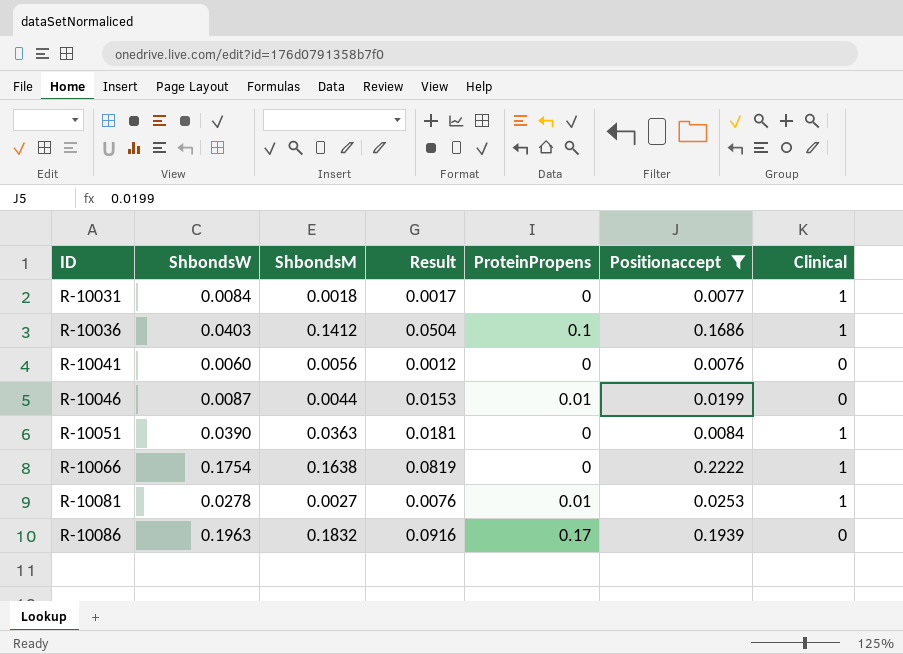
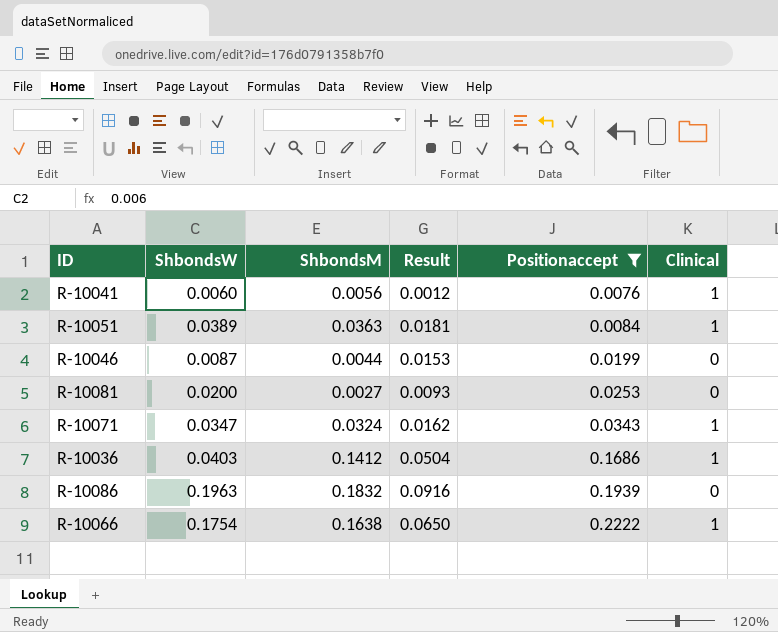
row order: ID ascending -> Positionaccept ascending
column ProteinPropens | position: 5 -> none
row R-10031: 0.0084 | 0.0018 | 0.0017 | 0 | 0.0077 | 1 -> none
R-10041 | Clinical: 0 -> 1
R-10051 | ShbondsW: 0.0390 -> 0.0389
R-10081 | ShbondsW: 0.0278 -> 0.0200
R-10081 | Result: 0.0076 -> 0.0093
R-10081 | Clinical: 1 -> 0
row R-10071: none -> 0.0347 | 0.0324 | 0.0162 | 0.0343 | 1
R-10066 | Result: 0.0819 -> 0.0650

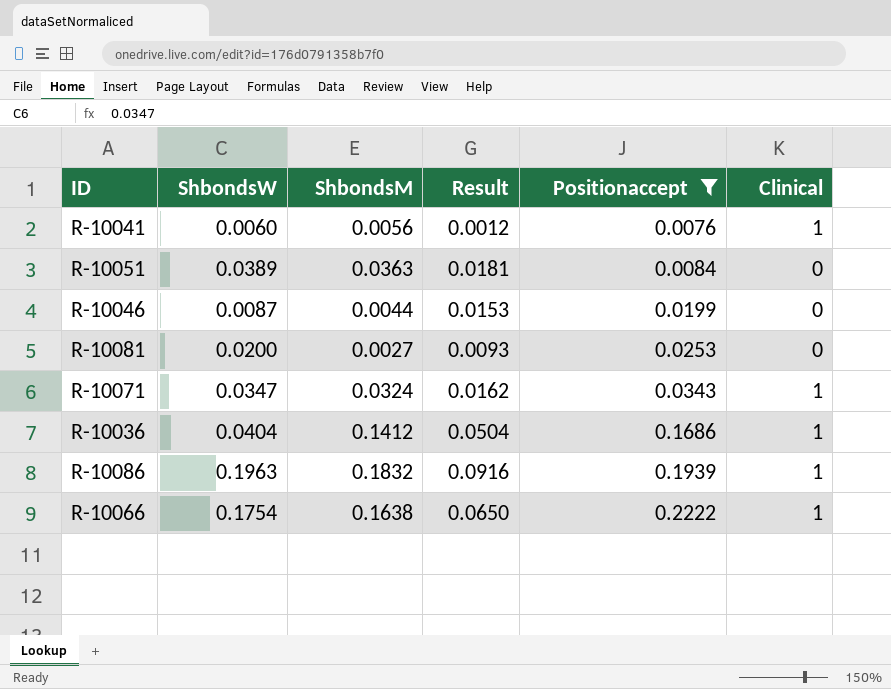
R-10051 | Clinical: 1 -> 0
R-10036 | ShbondsW: 0.0403 -> 0.0404
R-10086 | Clinical: 0 -> 1

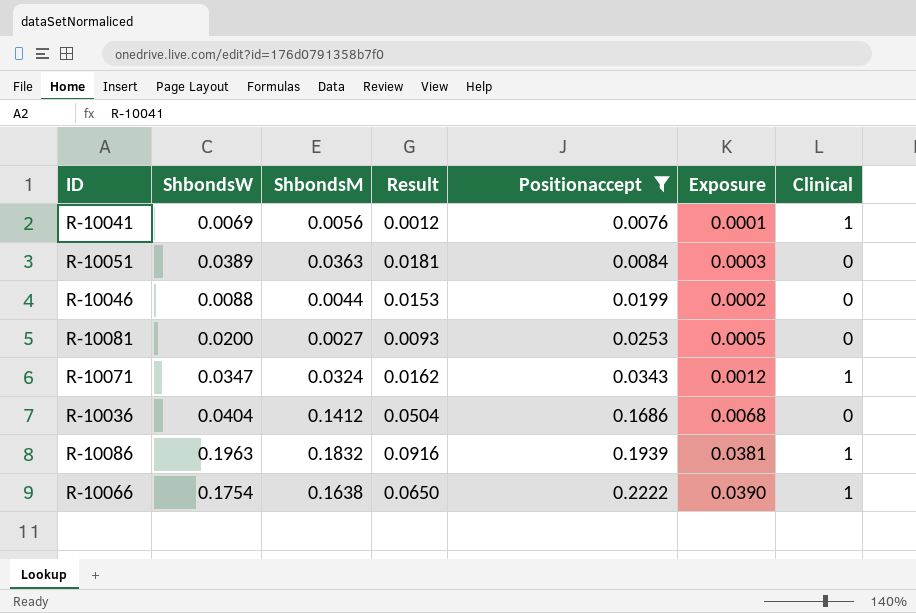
column Exposure | formula: none -> [ShbondsW] * [Positionaccept]
R-10041 | ShbondsW: 0.0060 -> 0.0069
R-10046 | ShbondsW: 0.0087 -> 0.0088
R-10036 | Clinical: 1 -> 0

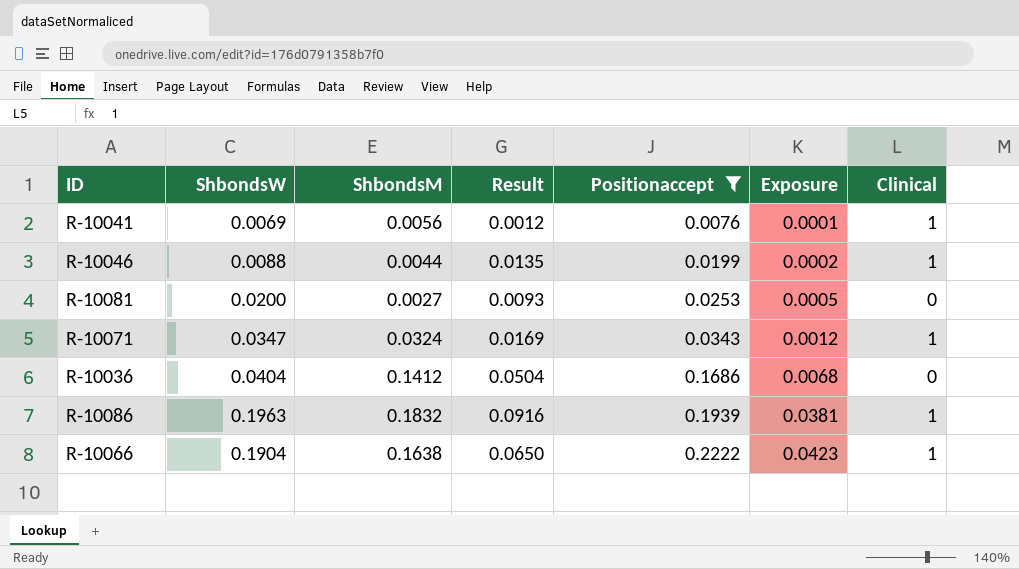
row R-10051: 0.0389 | 0.0363 | 0.0181 | 0.0084 | 0.0003 | 0 -> none
R-10046 | Result: 0.0153 -> 0.0135
R-10046 | Clinical: 0 -> 1
R-10071 | Result: 0.0162 -> 0.0169
R-10066 | ShbondsW: 0.1754 -> 0.1904
R-10066 | Exposure: 0.0390 -> 0.0423

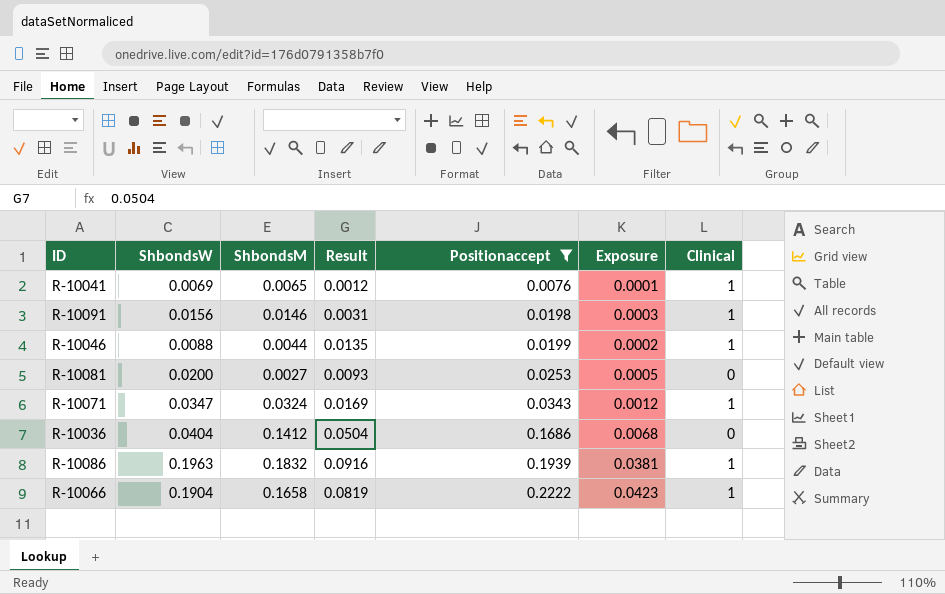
R-10041 | ShbondsM: 0.0056 -> 0.0065
row R-10091: none -> 0.0156 | 0.0146 | 0.0031 | 0.0198 | 0.0003 | 1
R-10066 | ShbondsM: 0.1638 -> 0.1658
R-10066 | Result: 0.0650 -> 0.0819

